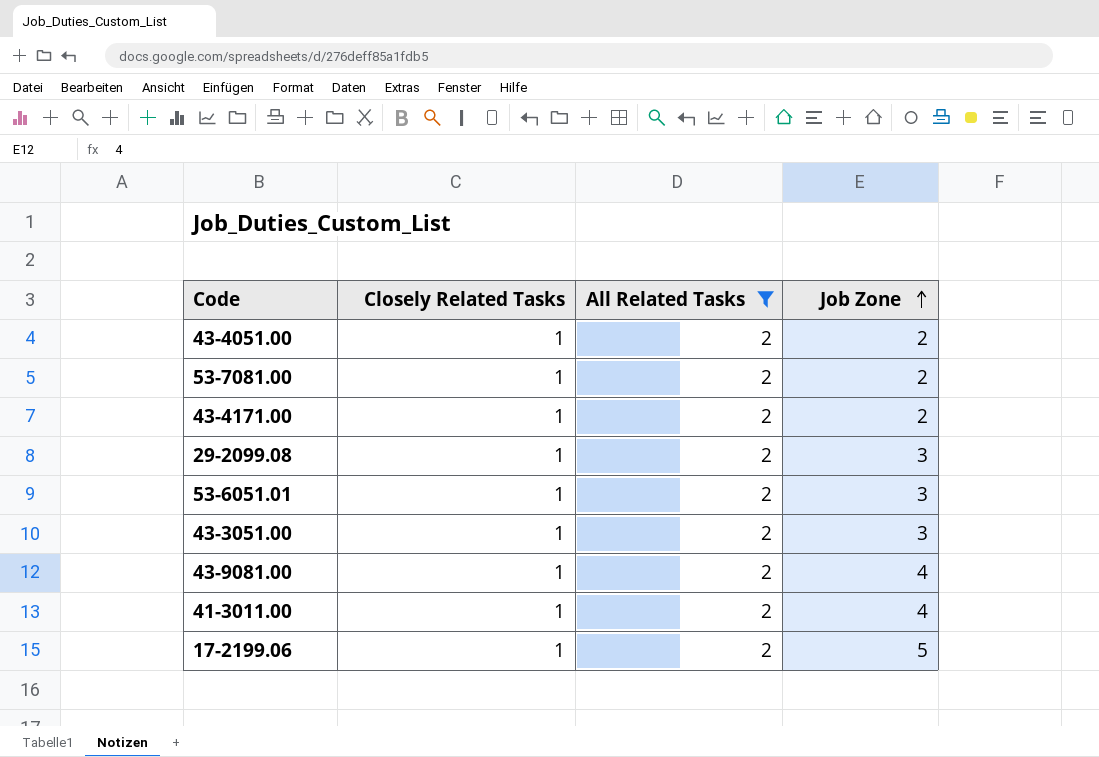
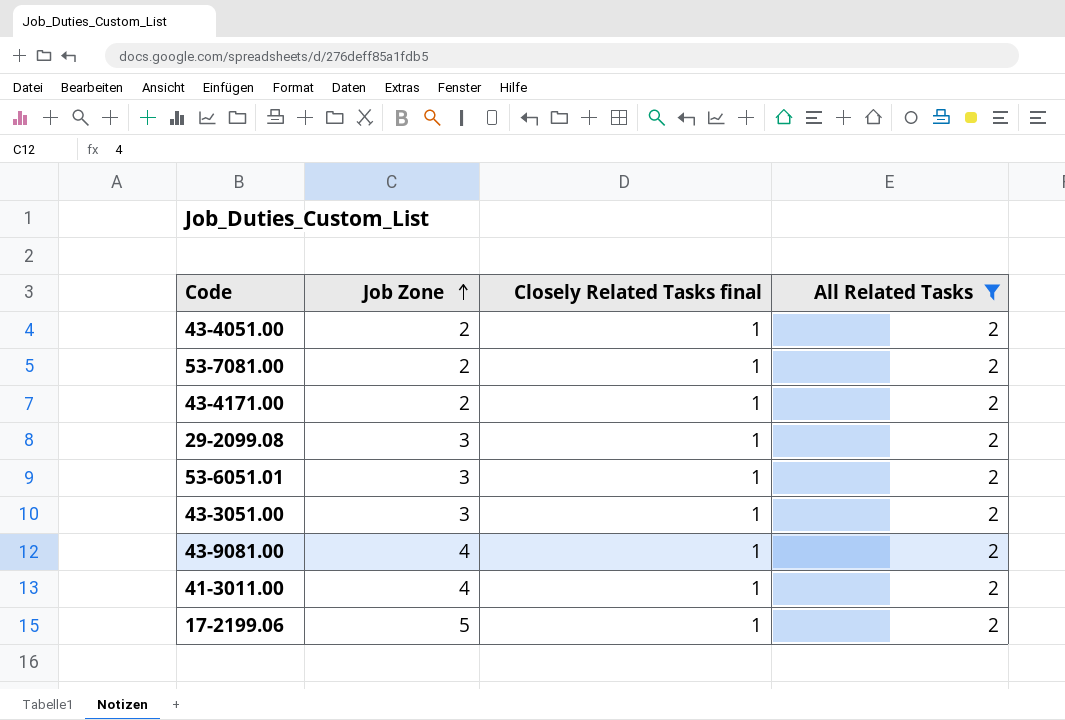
column Job Zone | position: 4 -> 2
column name: Closely Related Tasks -> Closely Related Tasks final

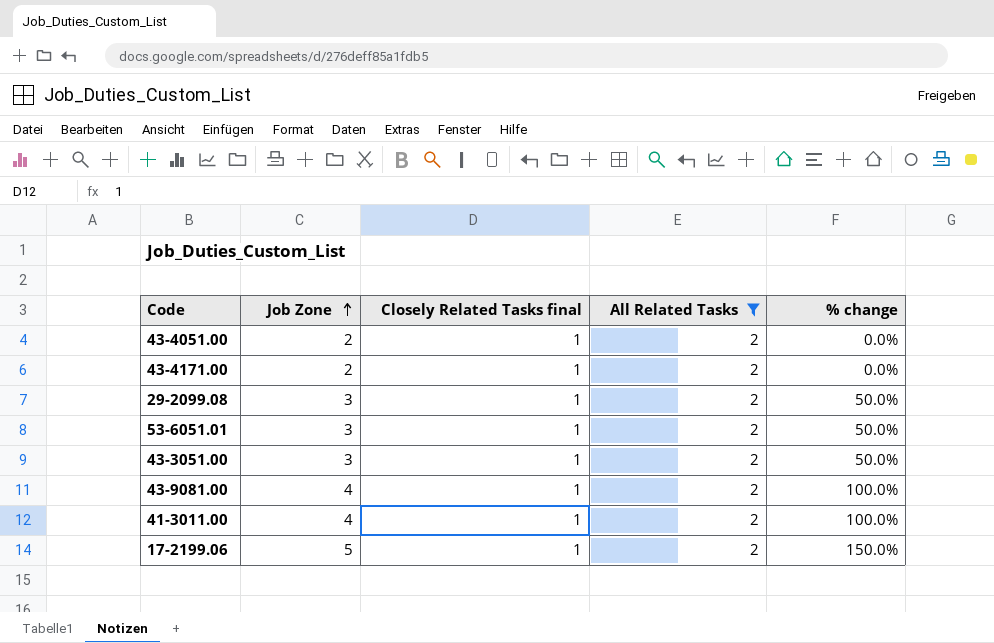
column % change | formula: none -> ([Job Zone] - [All Related Tasks]) / [All Related Tasks]
row 53-7081.00: 2 | 1 | 2 -> none

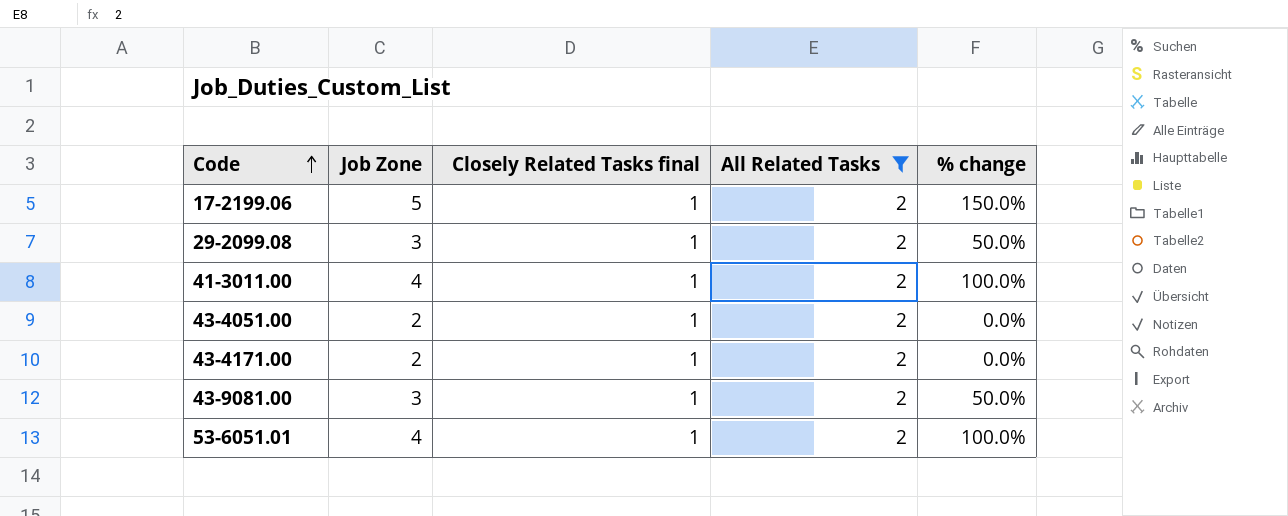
row order: Job Zone ascending -> Code ascending
row 43-3051.00: 3 | 1 | 2 | 50.0% -> none
43-9081.00 | Job Zone: 4 -> 3
43-9081.00 | % change: 100.0% -> 50.0%
53-6051.01 | Job Zone: 3 -> 4
53-6051.01 | % change: 50.0% -> 100.0%

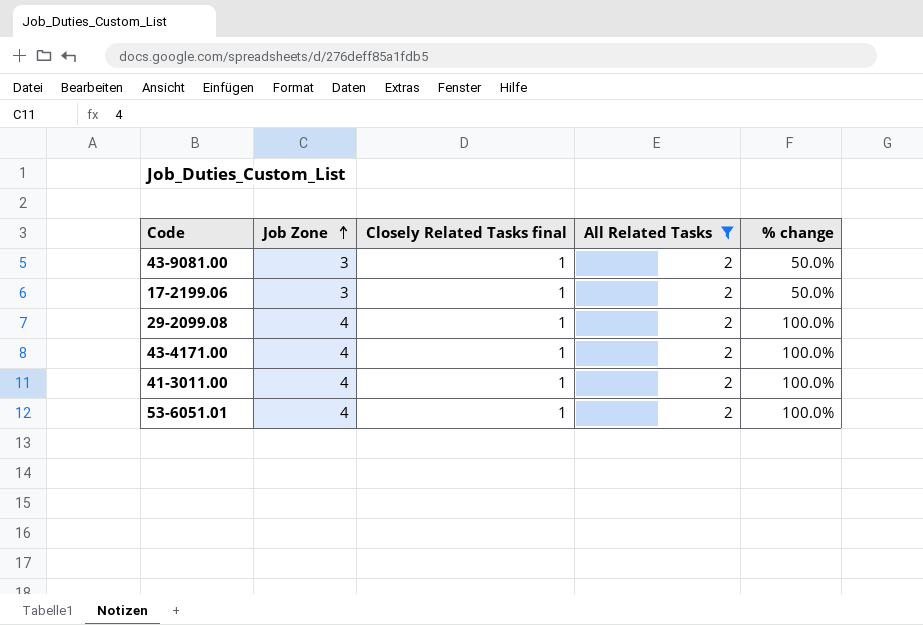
row order: Code ascending -> Job Zone ascending
row 43-4051.00: 2 | 1 | 2 | 0.0% -> none
17-2199.06 | Job Zone: 5 -> 3
17-2199.06 | % change: 150.0% -> 50.0%
29-2099.08 | Job Zone: 3 -> 4
29-2099.08 | % change: 50.0% -> 100.0%
43-4171.00 | Job Zone: 2 -> 4
43-4171.00 | % change: 0.0% -> 100.0%

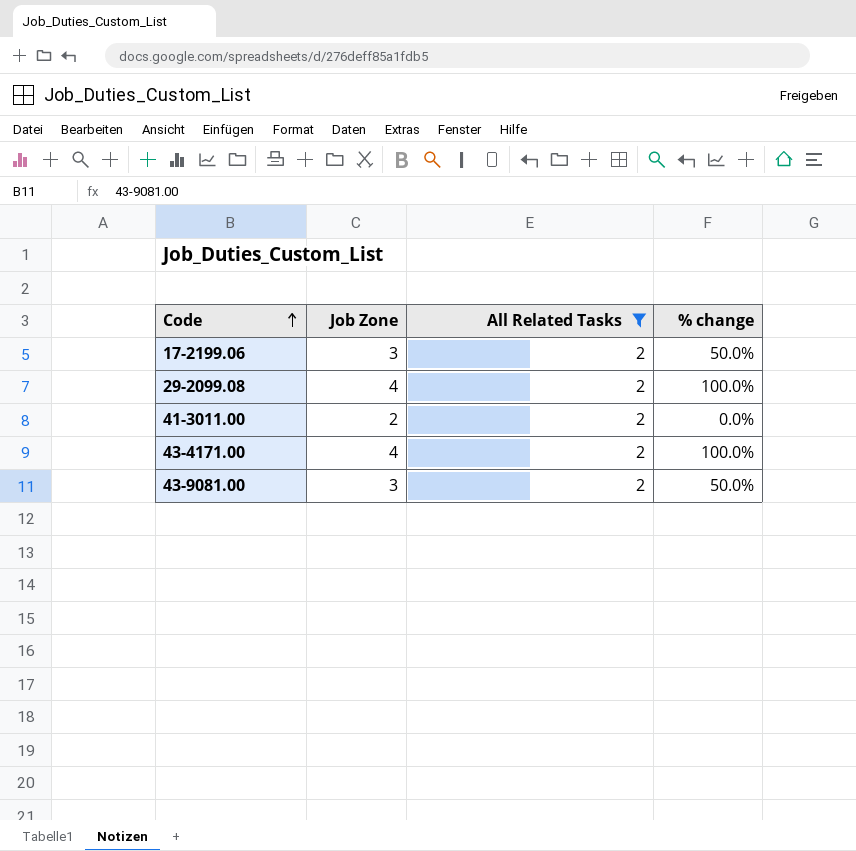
row order: Job Zone ascending -> Code ascending
column Closely Related Tasks final | position: 3 -> none
row 53-6051.01: 4 | 1 | 2 | 100.0% -> none
41-3011.00 | Job Zone: 4 -> 2
41-3011.00 | % change: 100.0% -> 0.0%

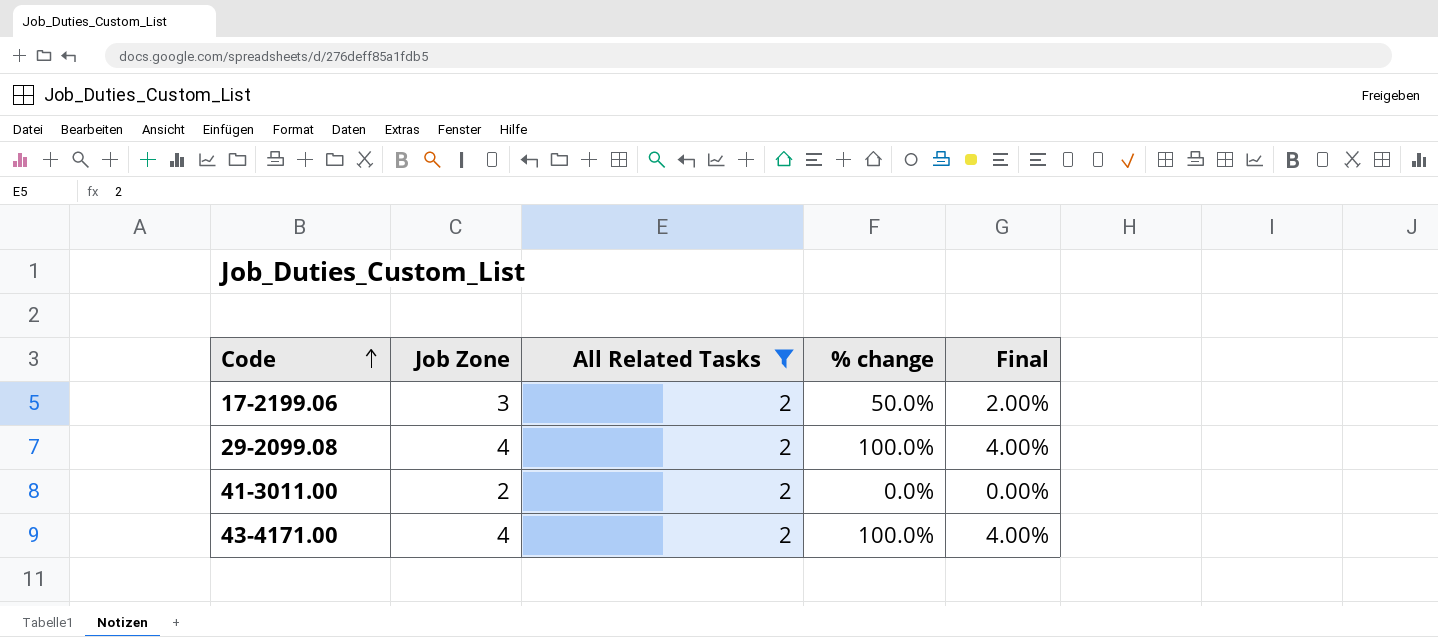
column Final | formula: none -> [% change] * 0.04
row 43-9081.00: 3 | 2 | 50.0% -> none

